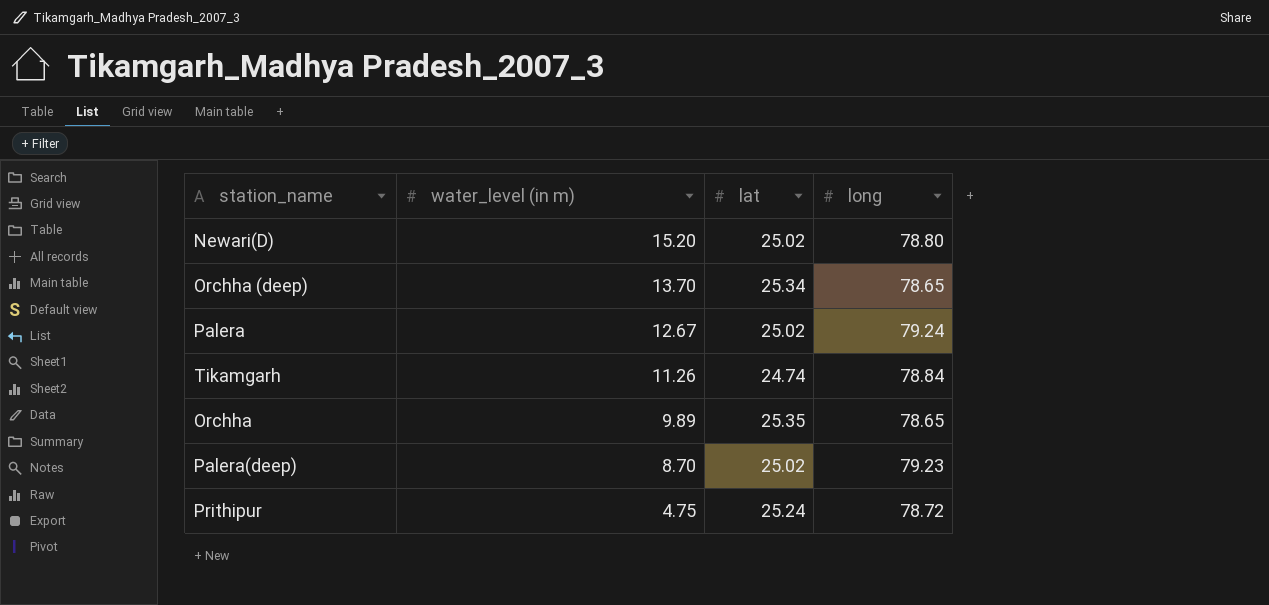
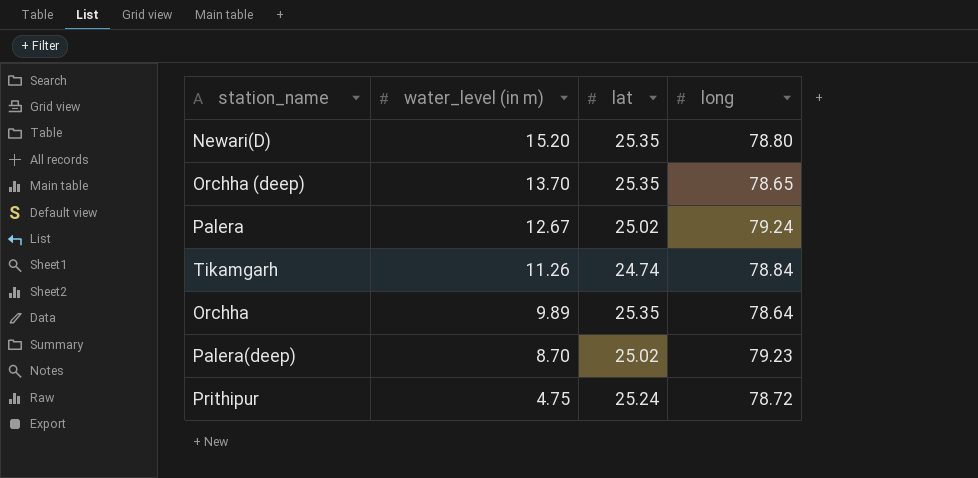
Newari(D) | lat: 25.02 -> 25.35
Orchha (deep) | lat: 25.34 -> 25.35
Orchha | long: 78.65 -> 78.64

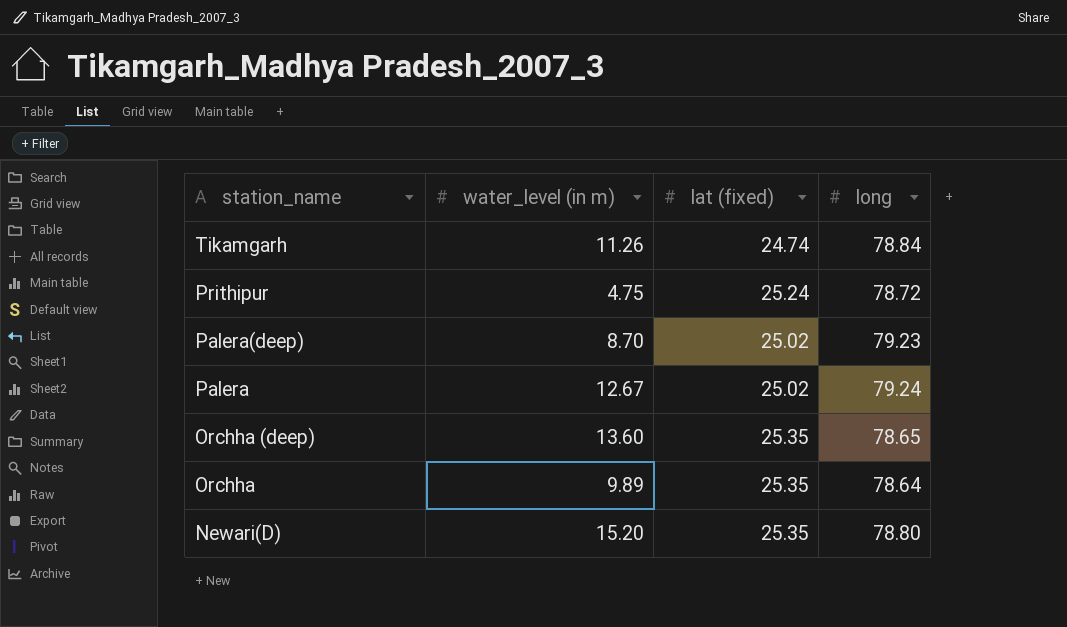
row order: water_level (in m) descending -> station_name descending
column name: lat -> lat (fixed)
Orchha (deep) | water_level (in m): 13.70 -> 13.60

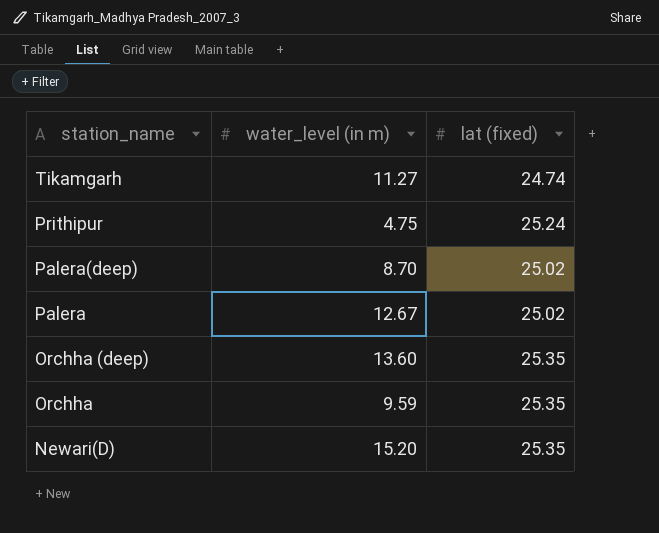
column long | position: 4 -> none
Tikamgarh | water_level (in m): 11.26 -> 11.27
Orchha | water_level (in m): 9.89 -> 9.59

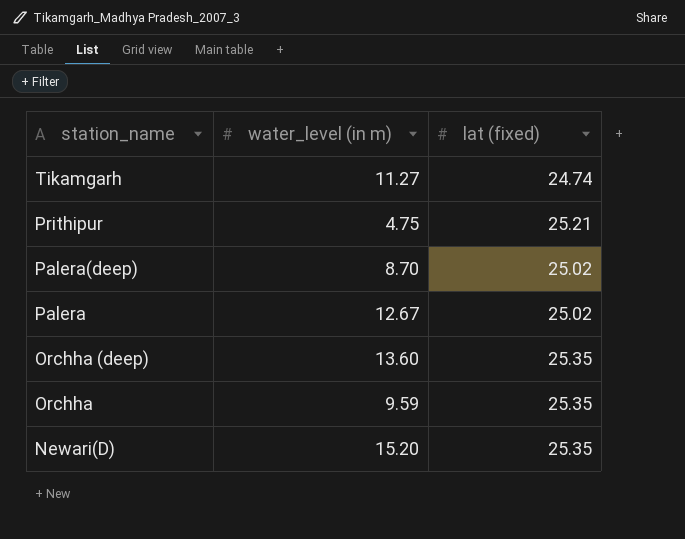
Prithipur | lat (fixed): 25.24 -> 25.21

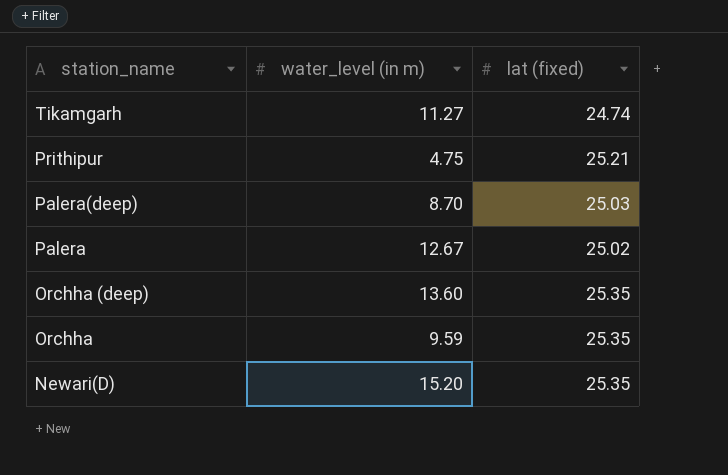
Palera(deep) | lat (fixed): 25.02 -> 25.03

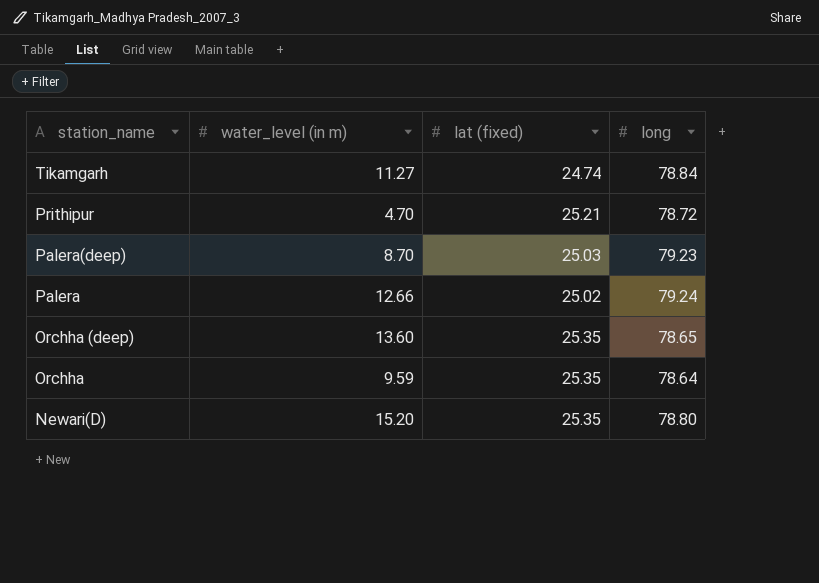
column long | position: none -> 4
Prithipur | water_level (in m): 4.75 -> 4.70
Palera | water_level (in m): 12.67 -> 12.66

